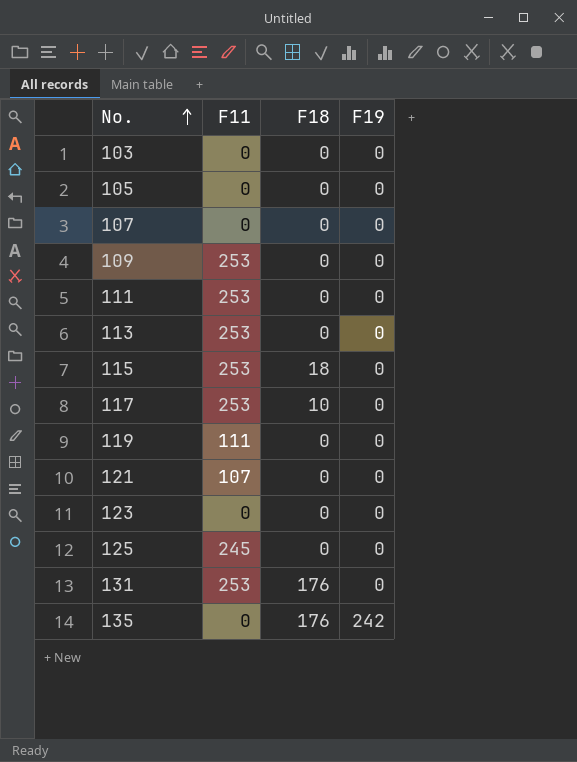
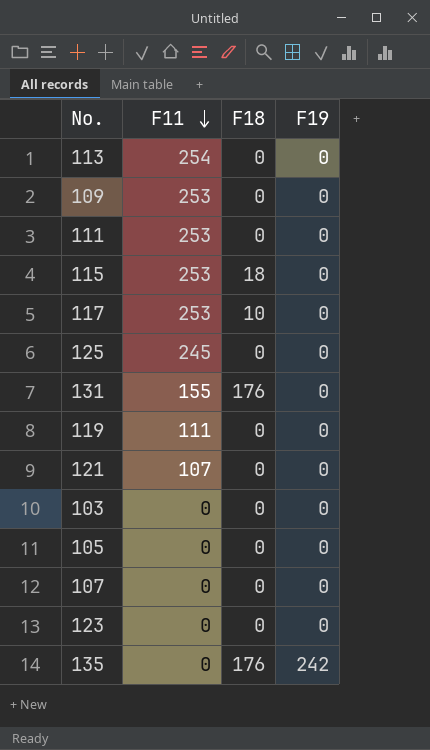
row order: No. ascending -> F11 descending
113 | F11: 253 -> 254
131 | F11: 253 -> 155

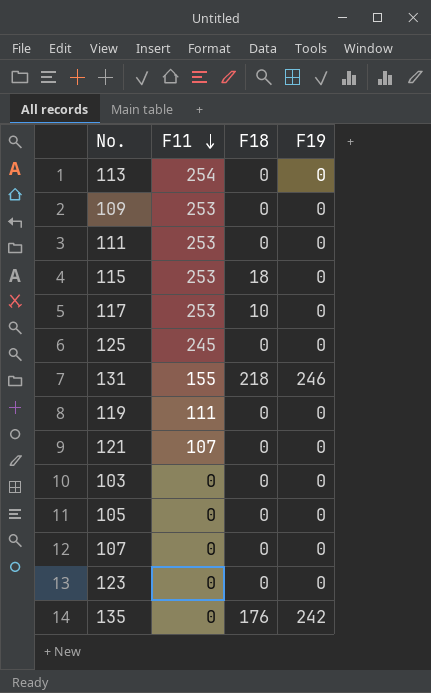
131 | F18: 176 -> 218
131 | F19: 0 -> 246

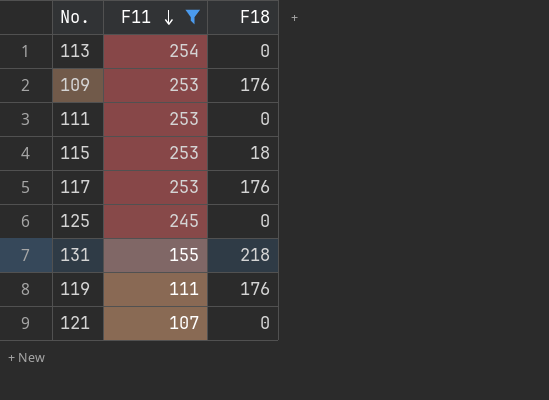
filter: none -> F11 != 0
column F19 | position: 4 -> none
109 | F18: 0 -> 176
117 | F18: 10 -> 176
119 | F18: 0 -> 176

